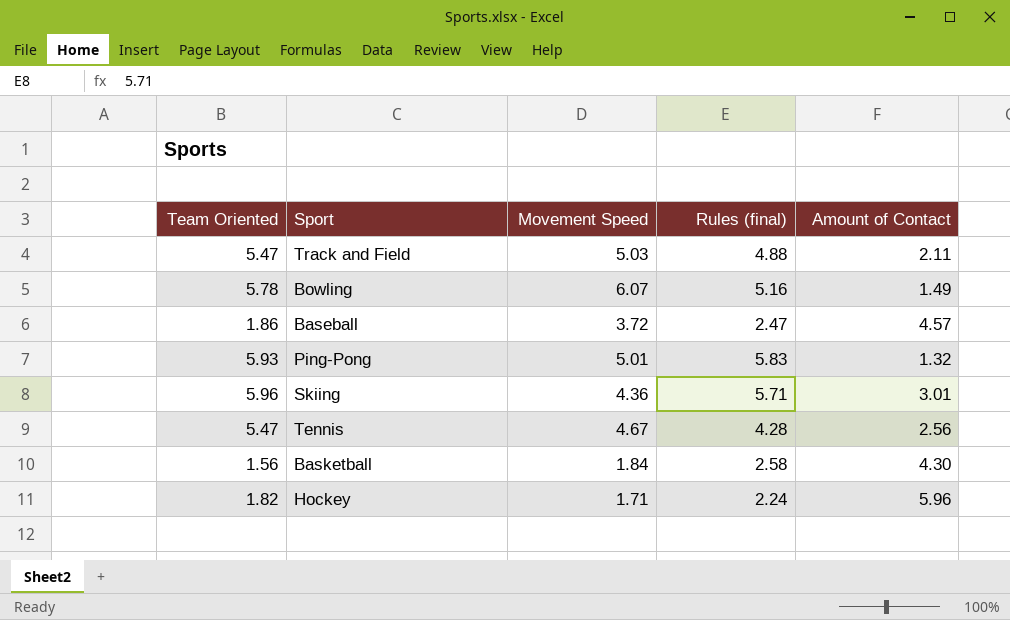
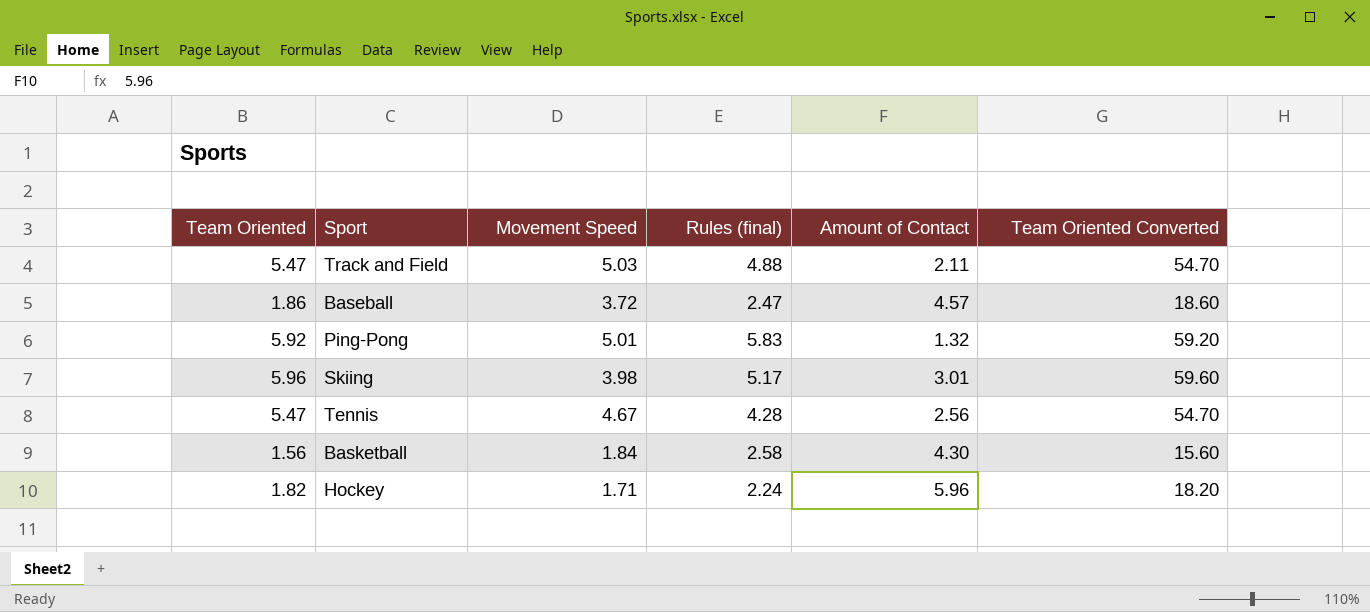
column Team Oriented Converted | formula: none -> [Team Oriented] * 10
row Bowling: 5.78 | 6.07 | 5.16 | 1.49 -> none
Ping-Pong | Team Oriented: 5.93 -> 5.92
Skiing | Movement Speed: 4.36 -> 3.98
Skiing | Rules (final): 5.71 -> 5.17

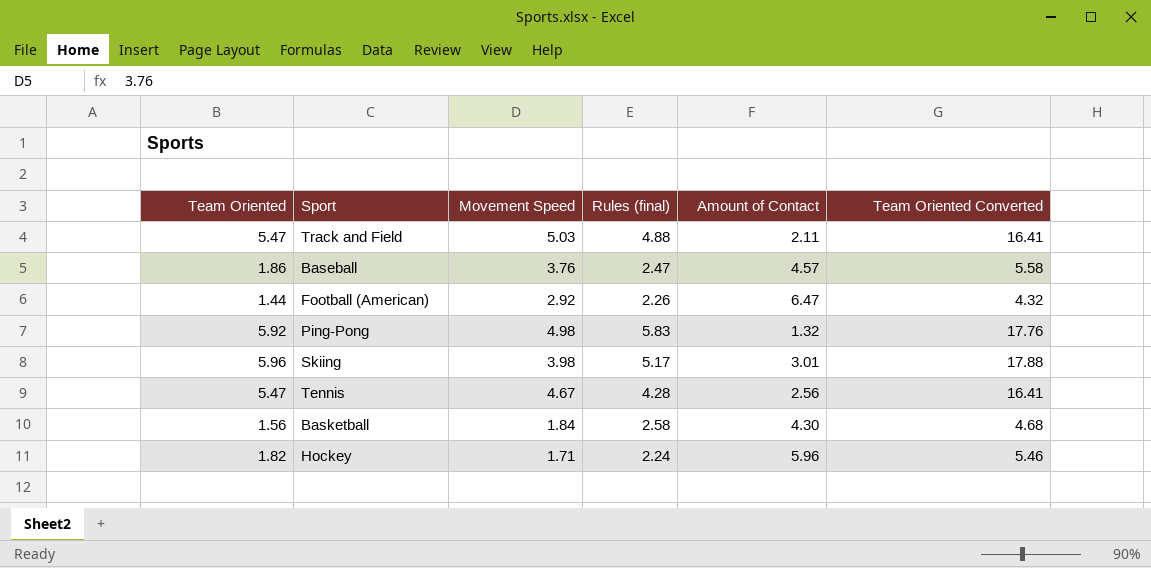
column Team Oriented Converted | formula: [Team Oriented] * 10 -> [Team Oriented] * 3
Baseball | Movement Speed: 3.72 -> 3.76
row Football (American): none -> 1.44 | 2.92 | 2.26 | 6.47 | 4.32
Ping-Pong | Movement Speed: 5.01 -> 4.98

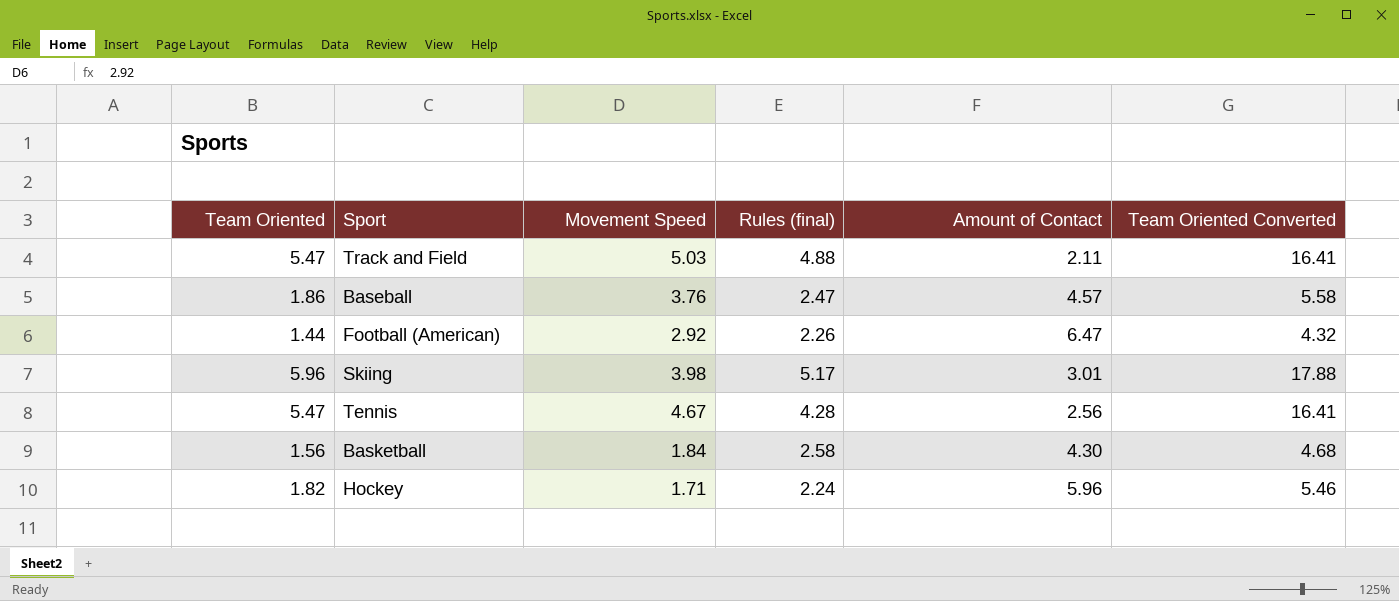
row Ping-Pong: 5.92 | 4.98 | 5.83 | 1.32 | 17.76 -> none

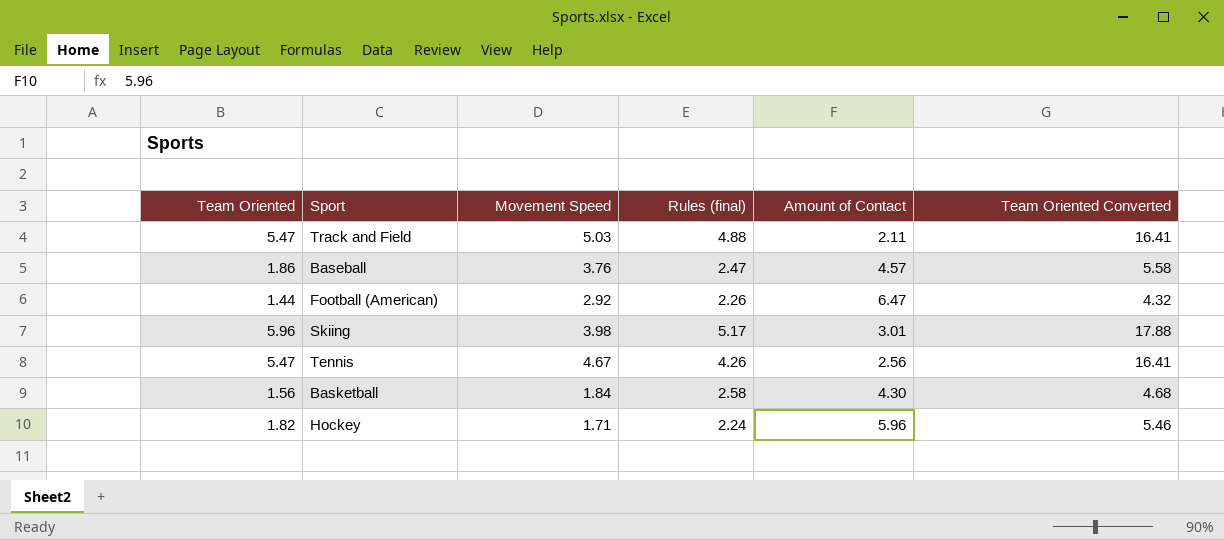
Tennis | Rules (final): 4.28 -> 4.26

